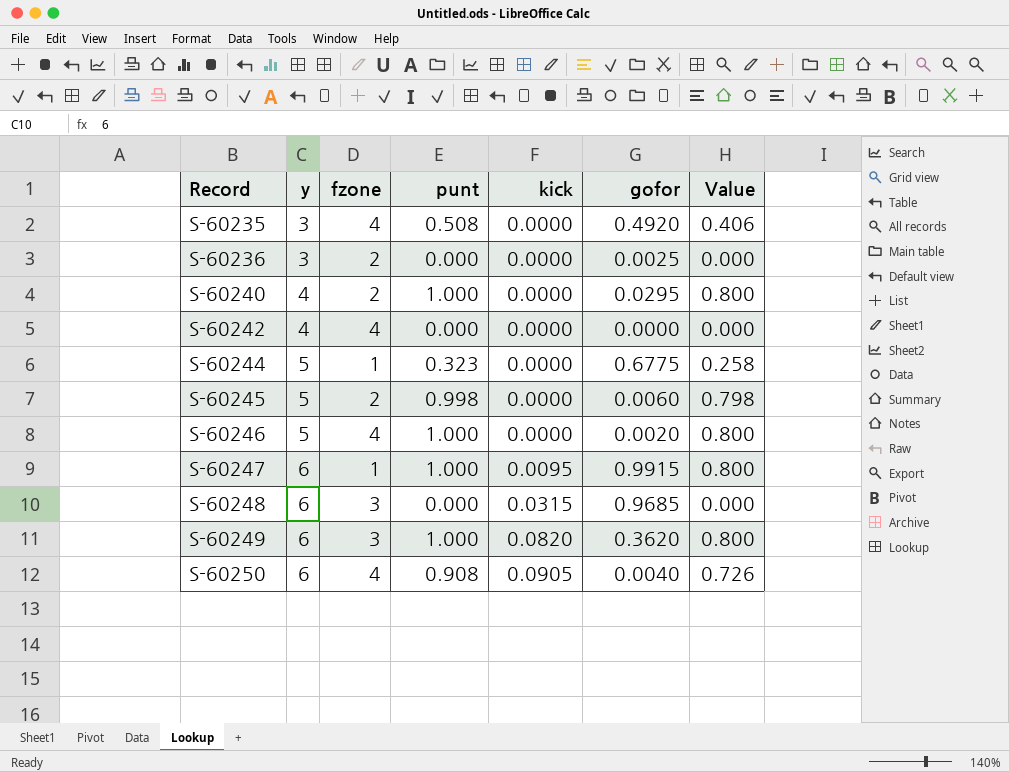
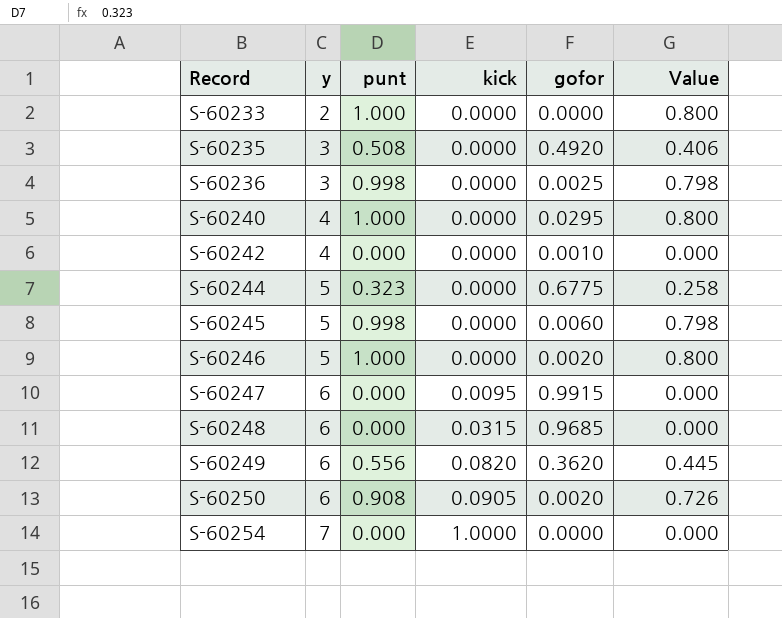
column fzone | position: 3 -> none
row S-60233: none -> 2 | 1.000 | 0.0000 | 0.0000 | 0.800
S-60236 | punt: 0.000 -> 0.998
S-60236 | Value: 0.000 -> 0.798
S-60242 | gofor: 0.0000 -> 0.0010
S-60247 | punt: 1.000 -> 0.000
S-60247 | Value: 0.800 -> 0.000
S-60249 | punt: 1.000 -> 0.556
S-60249 | Value: 0.800 -> 0.445
S-60250 | gofor: 0.0040 -> 0.0020
row S-60254: none -> 7 | 0.000 | 1.0000 | 0.0000 | 0.000

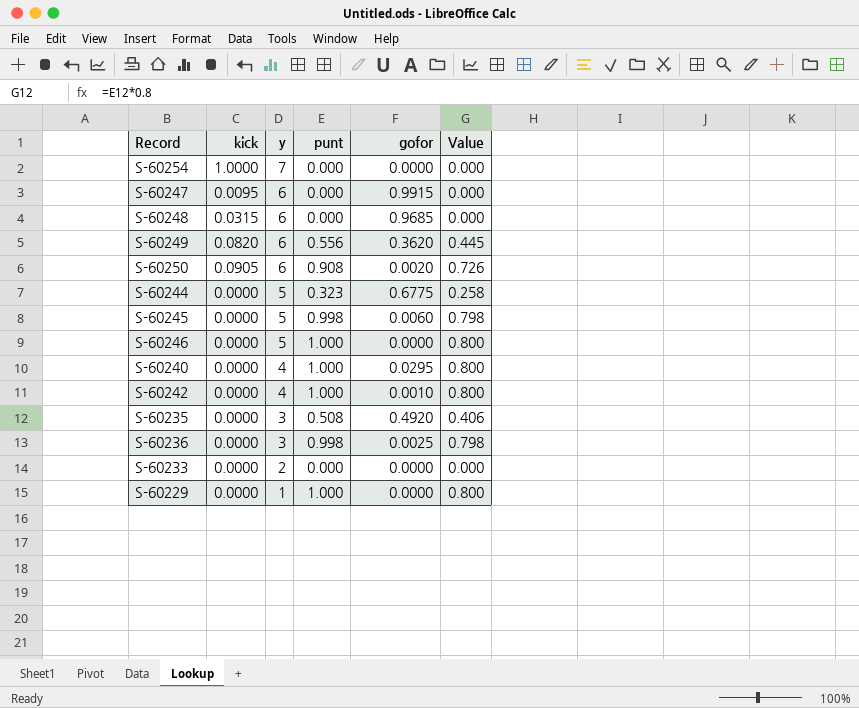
row order: Record ascending -> y descending
column kick | position: 4 -> 2
S-60246 | gofor: 0.0020 -> 0.0000
S-60242 | punt: 0.000 -> 1.000
S-60242 | Value: 0.000 -> 0.800
S-60233 | punt: 1.000 -> 0.000
S-60233 | Value: 0.800 -> 0.000
row S-60229: none -> 0.0000 | 1 | 1.000 | 0.0000 | 0.800

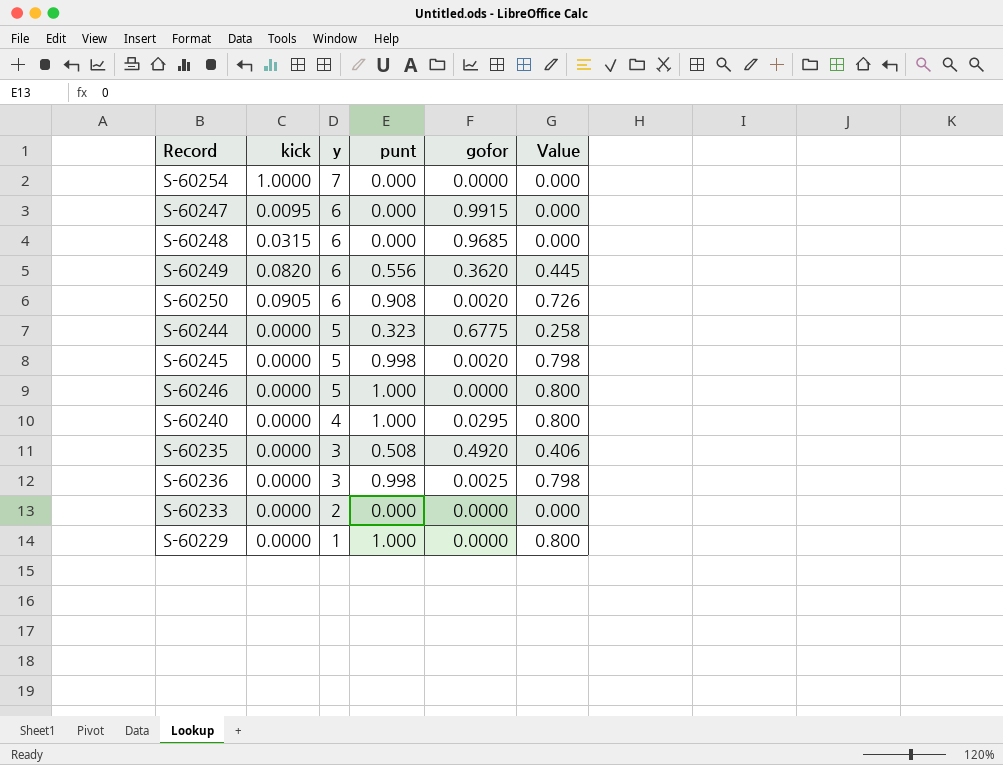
row S-60242: 0.0000 | 4 | 1.000 | 0.0010 | 0.800 -> none
S-60245 | gofor: 0.0060 -> 0.0020

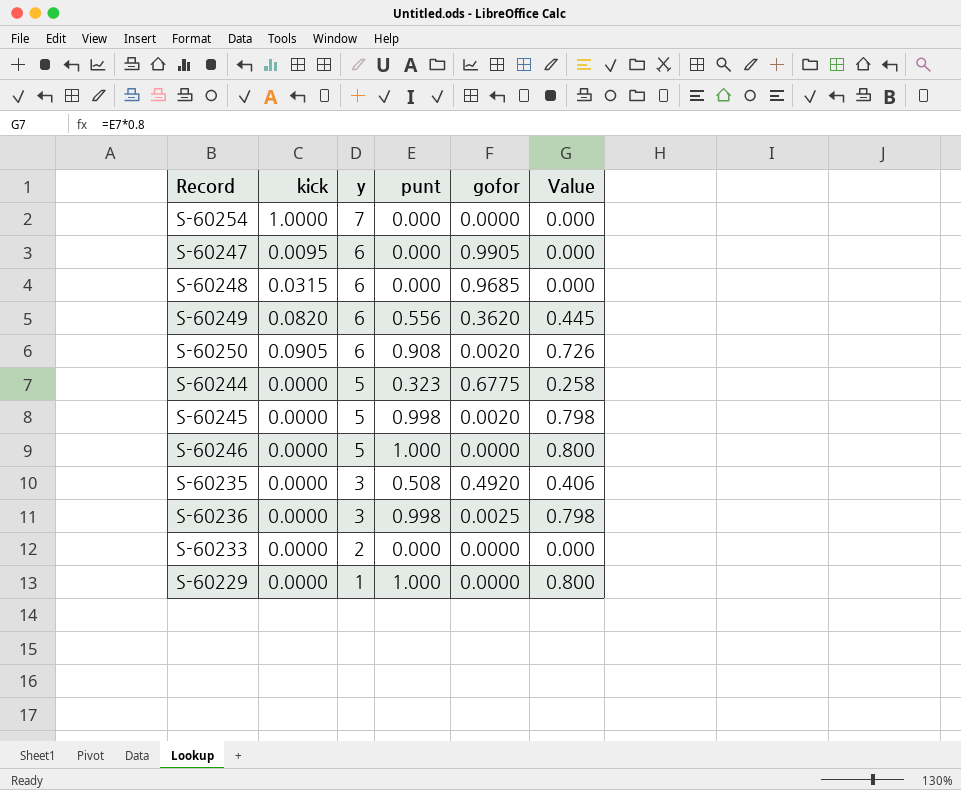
row S-60240: 0.0000 | 4 | 1.000 | 0.0295 | 0.800 -> none
S-60247 | gofor: 0.9915 -> 0.9905

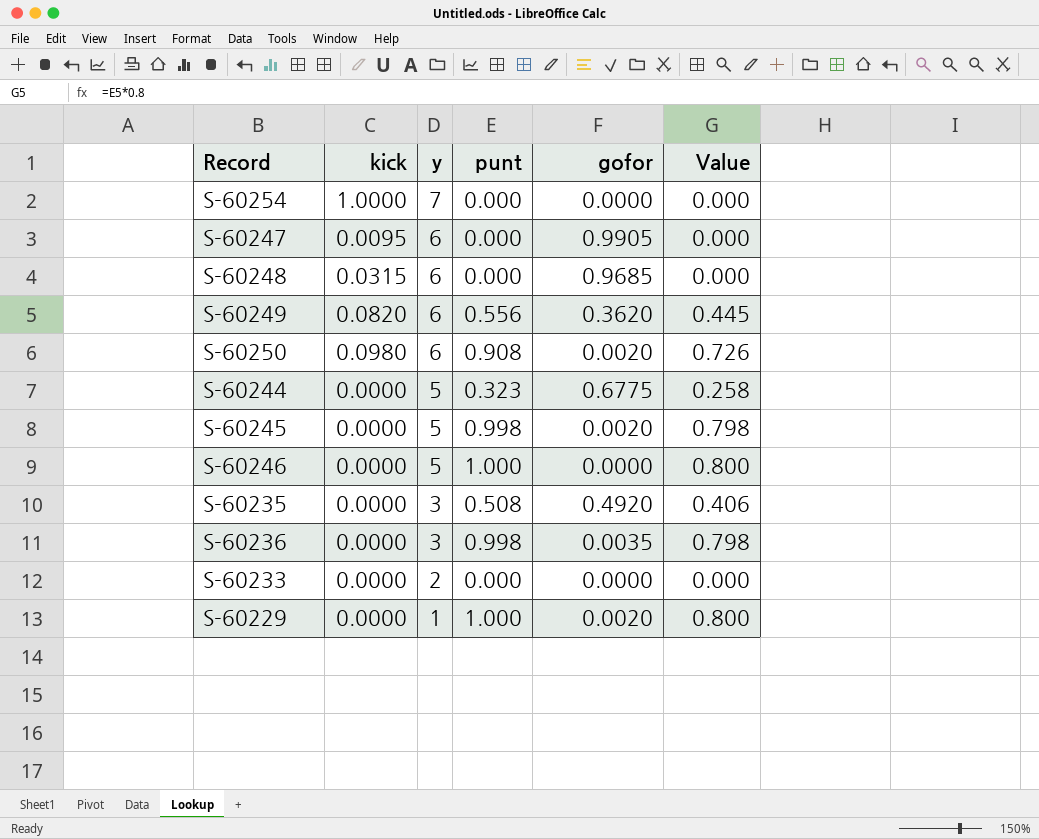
S-60250 | kick: 0.0905 -> 0.0980
S-60236 | gofor: 0.0025 -> 0.0035
S-60229 | gofor: 0.0000 -> 0.0020

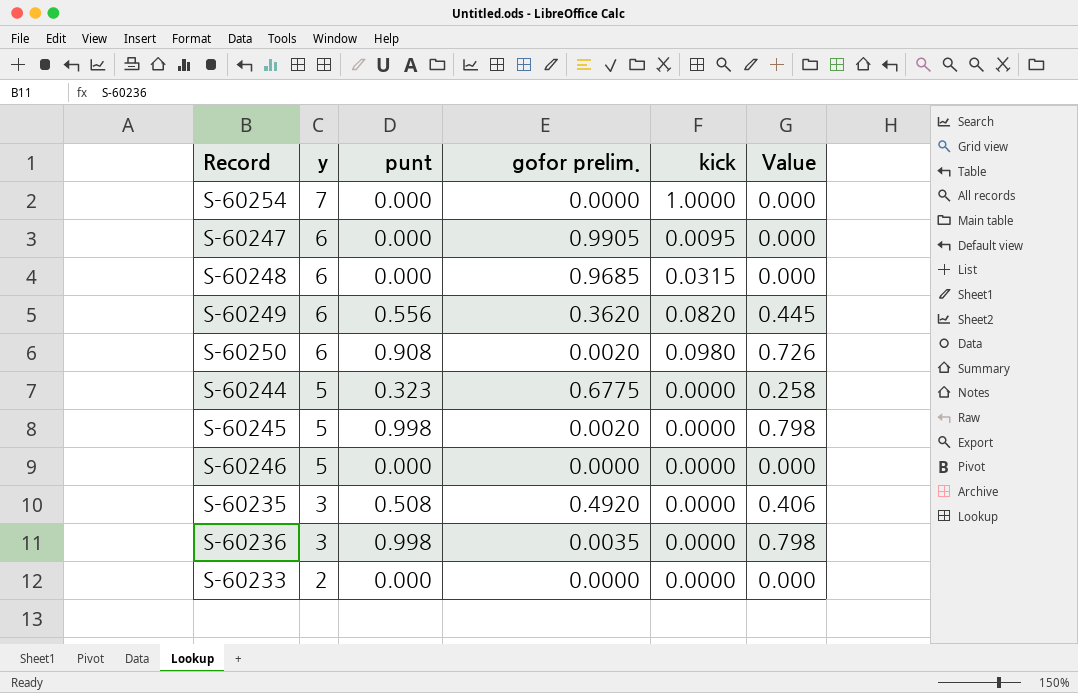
column name: gofor -> gofor prelim.
column kick | position: 2 -> 5
row S-60229: 0.0000 | 1 | 1.000 | 0.0020 | 0.800 -> none
S-60246 | punt: 1.000 -> 0.000
S-60246 | Value: 0.800 -> 0.000

